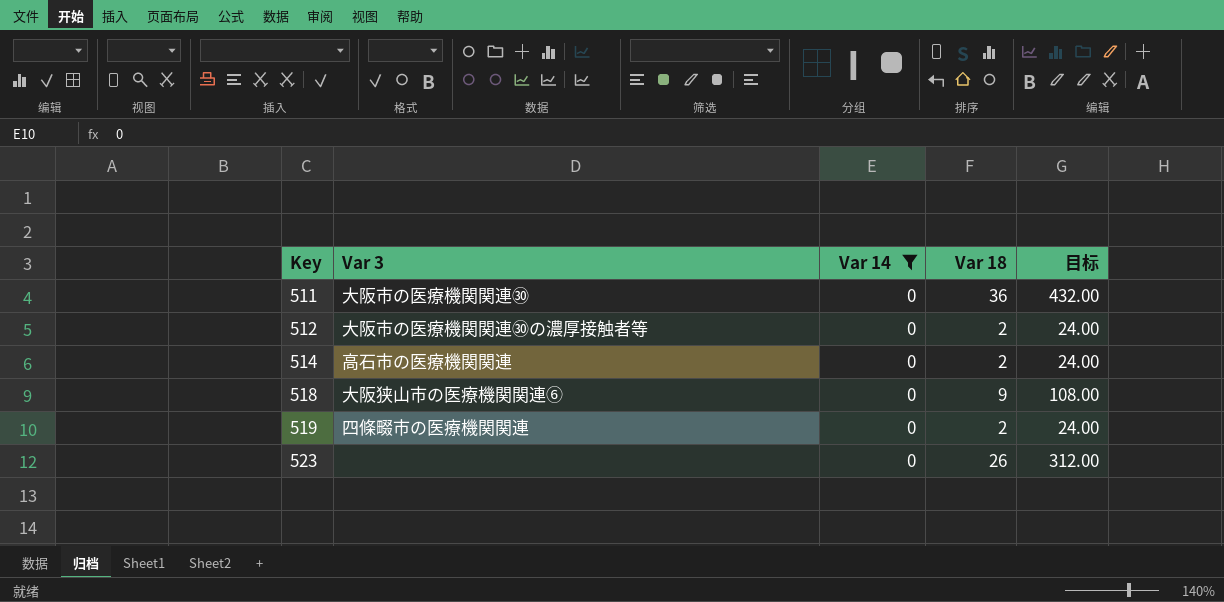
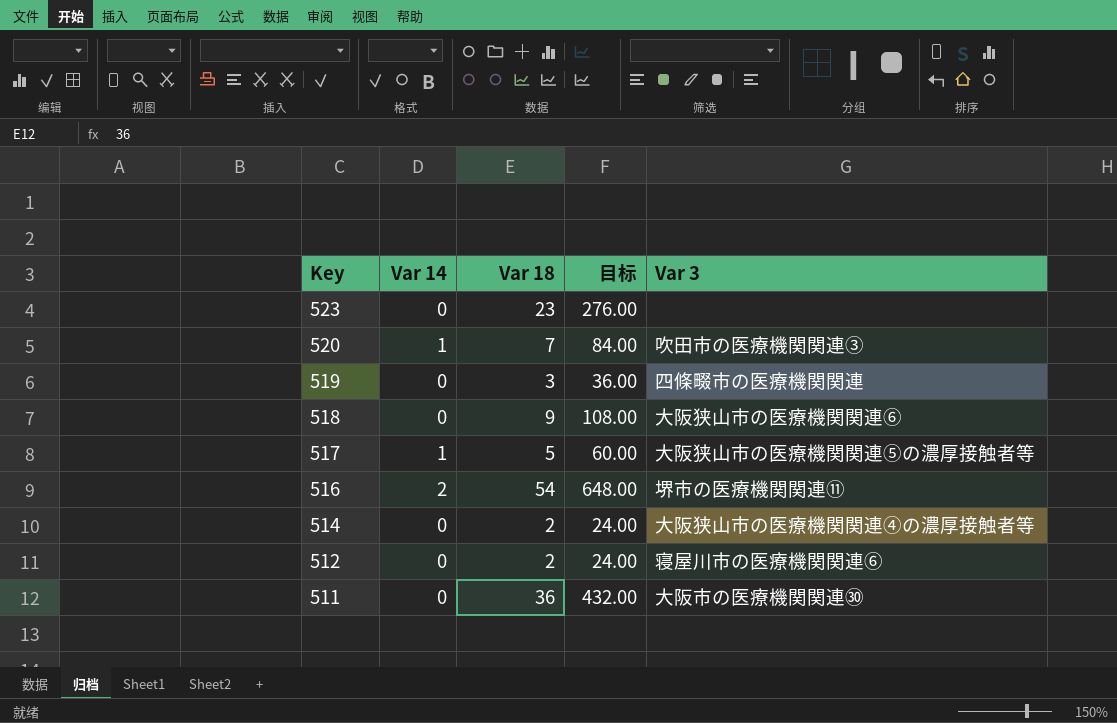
filter: Var 14 = 0 -> none
row order: Key ascending -> Key descending
column Var 3 | position: 2 -> 5
523 | Var 18: 26 -> 23
523 | 目标: 312.00 -> 276.00
519 | Var 18: 2 -> 3
519 | 目标: 24.00 -> 36.00
514 | Var 3: 高石市の医療機関関連 -> 大阪狭山市の医療機関関連④の濃厚接触者等
512 | Var 3: 大阪市の医療機関関連㉚の濃厚接触者等 -> 寝屋川市の医療機関関連⑥

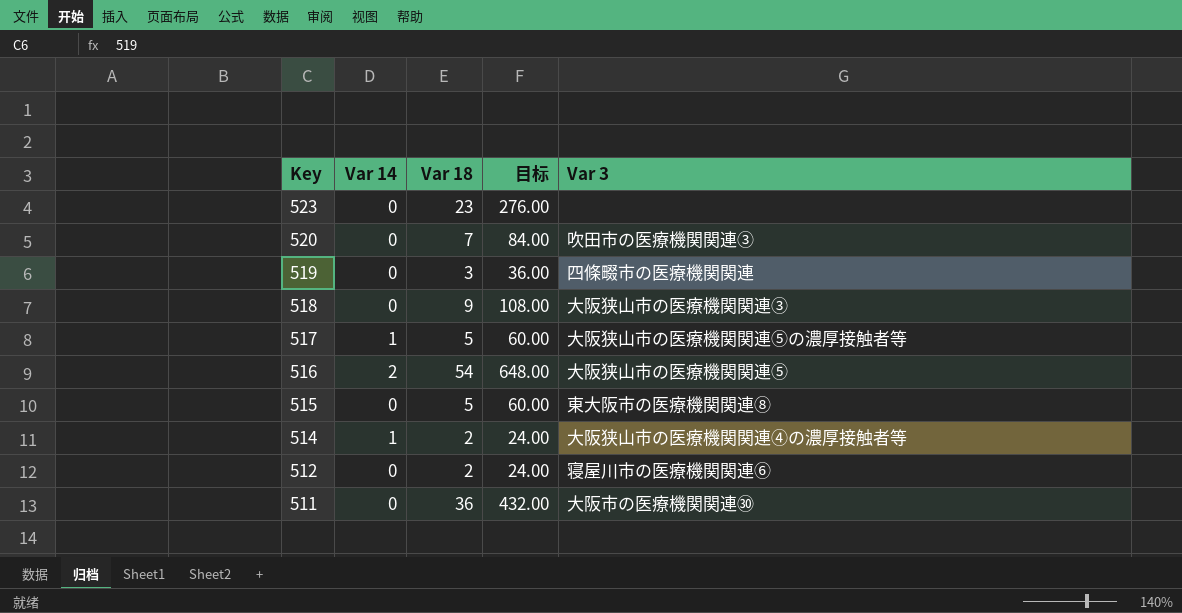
520 | Var 14: 1 -> 0
518 | Var 3: 大阪狭山市の医療機関関連⑥ -> 大阪狭山市の医療機関関連③
516 | Var 3: 堺市の医療機関関連⑪ -> 大阪狭山市の医療機関関連⑤
row 515: none -> 0 | 5 | 60.00 | 東大阪市の医療機関関連⑧
514 | Var 14: 0 -> 1

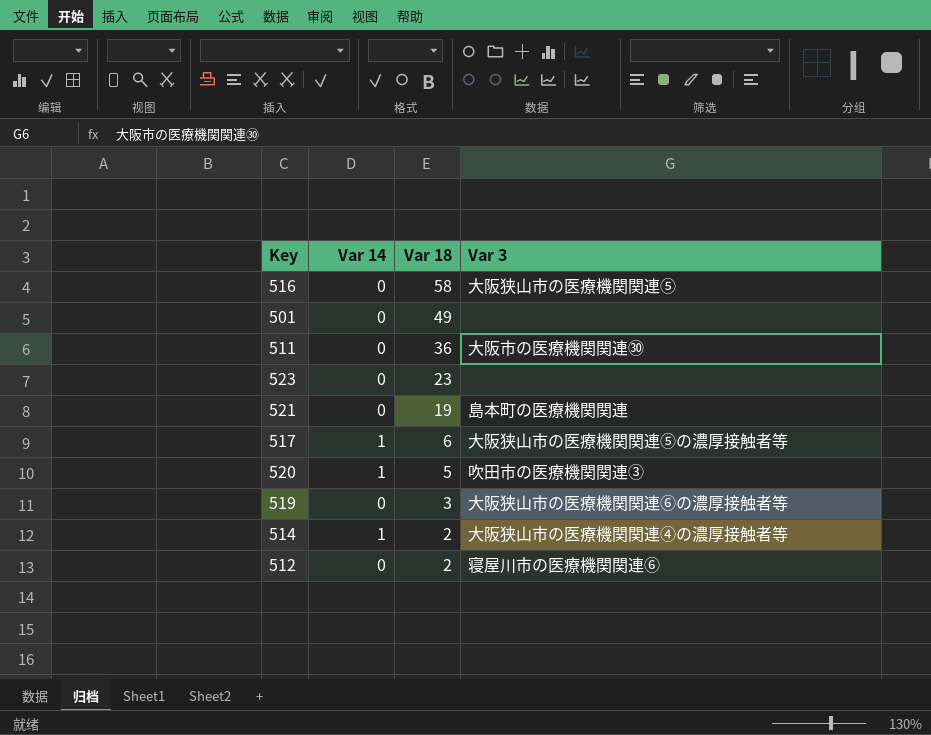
row order: Key descending -> Var 18 descending
column 目标 | formula: [Var 18] * 12 -> none
row 518: 0 | 9 | 108.00 | 大阪狭山市の医療機関関連③ -> none
row 515: 0 | 5 | 60.00 | 東大阪市の医療機関関連⑧ -> none
516 | Var 14: 2 -> 0
516 | Var 18: 54 -> 58
row 501: none -> 0 | 49 | none
row 521: none -> 0 | 19 | 島本町の医療機関関連
517 | Var 18: 5 -> 6
520 | Var 14: 0 -> 1
520 | Var 18: 7 -> 5
519 | Var 3: 四條畷市の医療機関関連 -> 大阪狭山市の医療機関関連⑥の濃厚接触者等

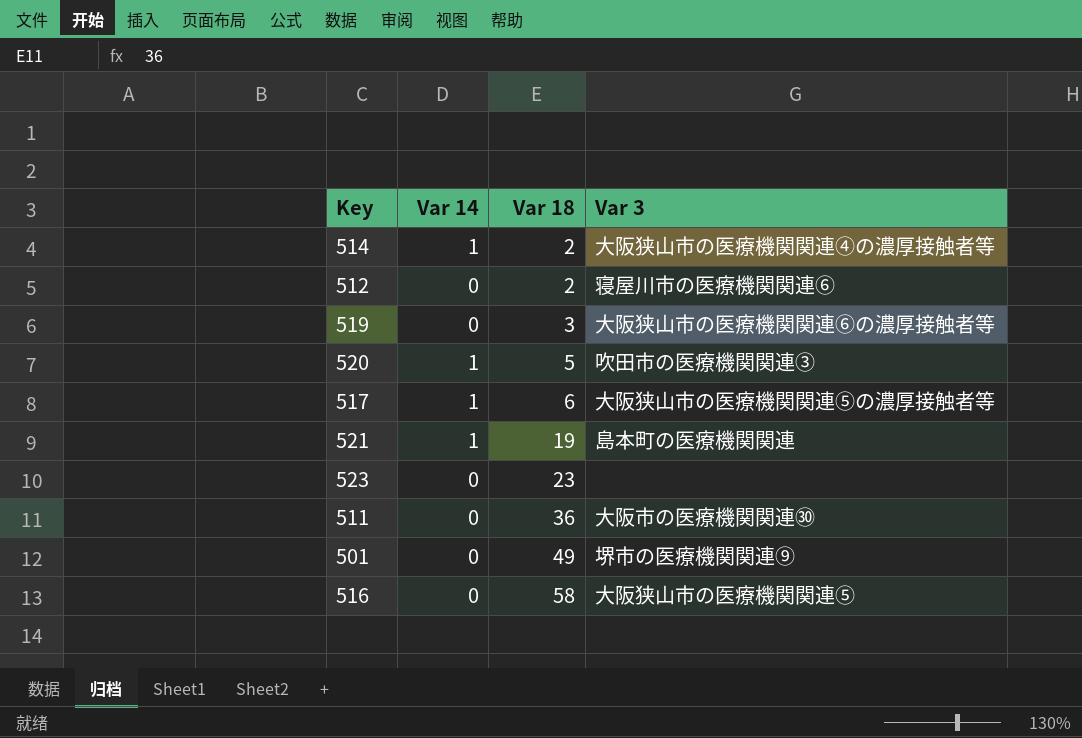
row order: Var 18 descending -> Var 18 ascending
521 | Var 14: 0 -> 1
501 | Var 3: none -> 堺市の医療機関関連⑨

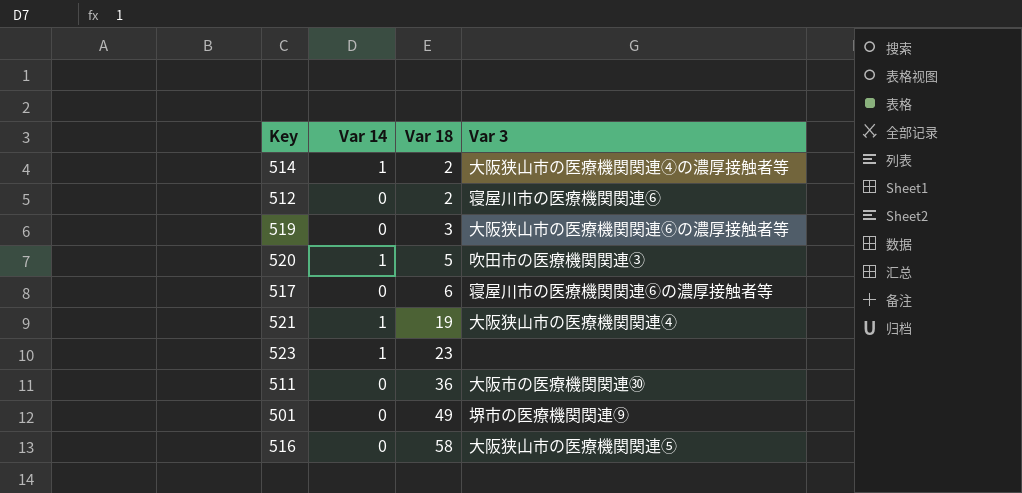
517 | Var 14: 1 -> 0
517 | Var 3: 大阪狭山市の医療機関関連⑤の濃厚接触者等 -> 寝屋川市の医療機関関連⑥の濃厚接触者等
521 | Var 3: 島本町の医療機関関連 -> 大阪狭山市の医療機関関連④
523 | Var 14: 0 -> 1

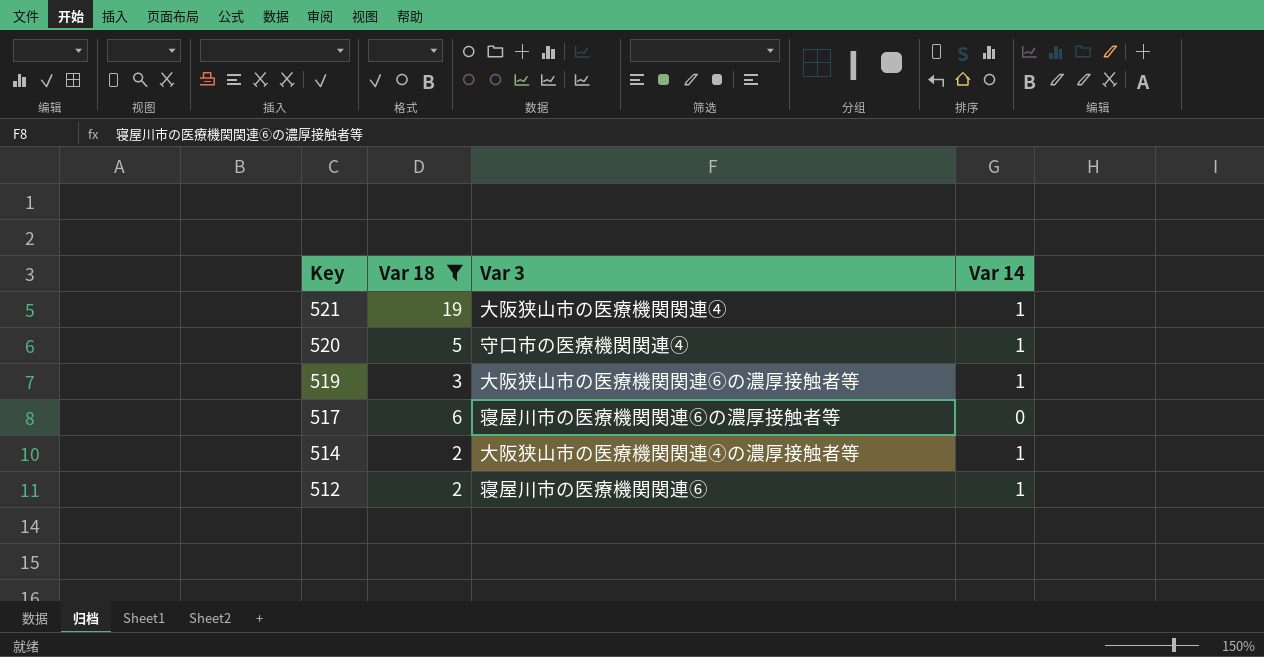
filter: none -> Var 18 <= 19
row order: Var 18 ascending -> Key descending
column Var 14 | position: 2 -> 4
520 | Var 3: 吹田市の医療機関関連③ -> 守口市の医療機関関連④
519 | Var 14: 0 -> 1
512 | Var 14: 0 -> 1

